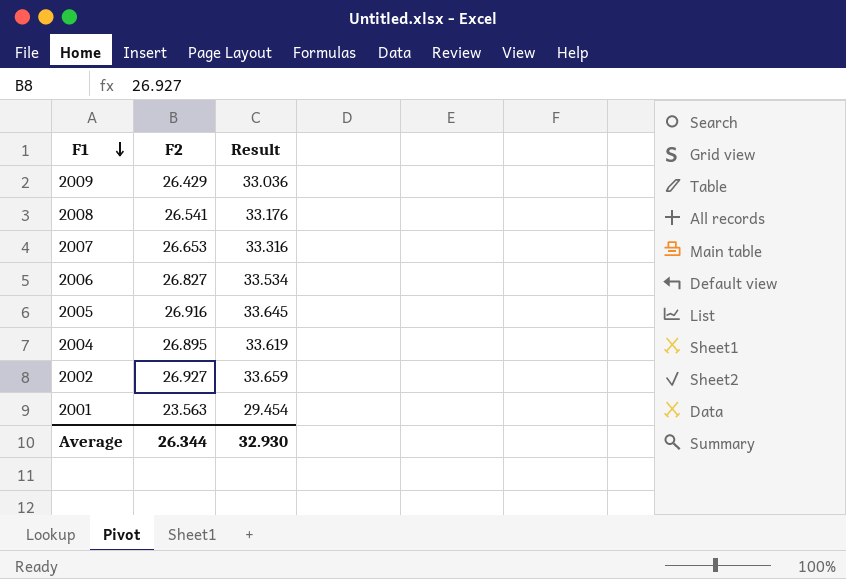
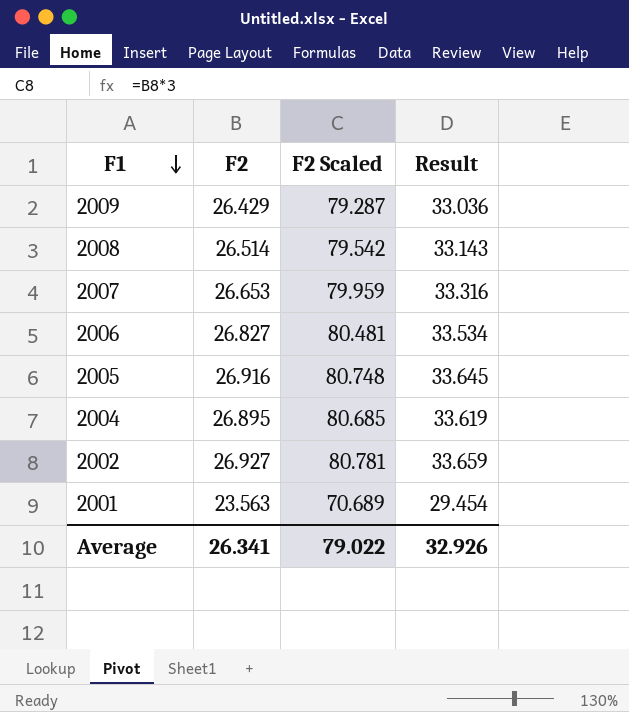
column F2 Scaled | formula: none -> [F2] * 3
2008 | F2: 26.541 -> 26.514
2008 | Result: 33.176 -> 33.143
Average | F2: 26.344 -> 26.341
Average | Result: 32.930 -> 32.926

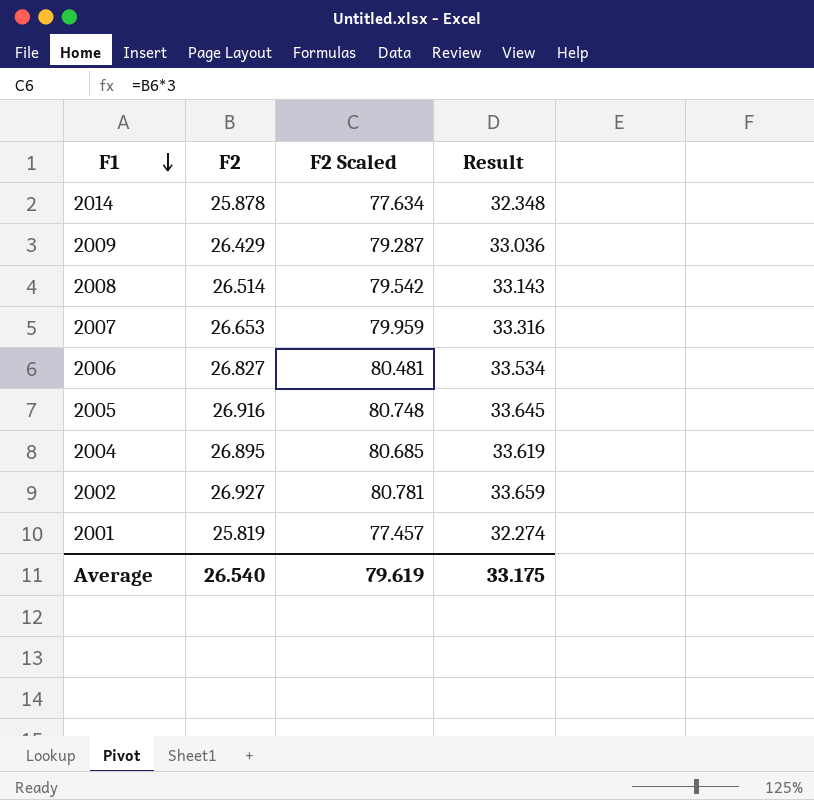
row 2014: none -> 25.878 | 77.634 | 32.348
2001 | F2: 23.563 -> 25.819
2001 | F2 Scaled: 70.689 -> 77.457
2001 | Result: 29.454 -> 32.274
Average | F2: 26.341 -> 26.540
Average | F2 Scaled: 79.022 -> 79.619
Average | Result: 32.926 -> 33.175

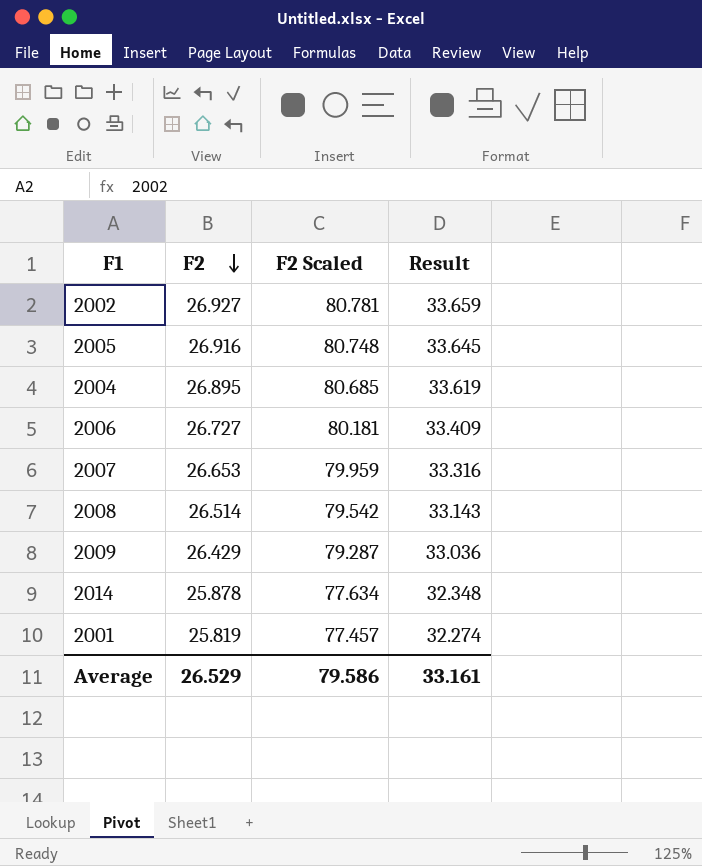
row order: F1 descending -> F2 descending
2006 | F2: 26.827 -> 26.727
2006 | F2 Scaled: 80.481 -> 80.181
2006 | Result: 33.534 -> 33.409
Average | F2: 26.540 -> 26.529
Average | F2 Scaled: 79.619 -> 79.586
Average | Result: 33.175 -> 33.161

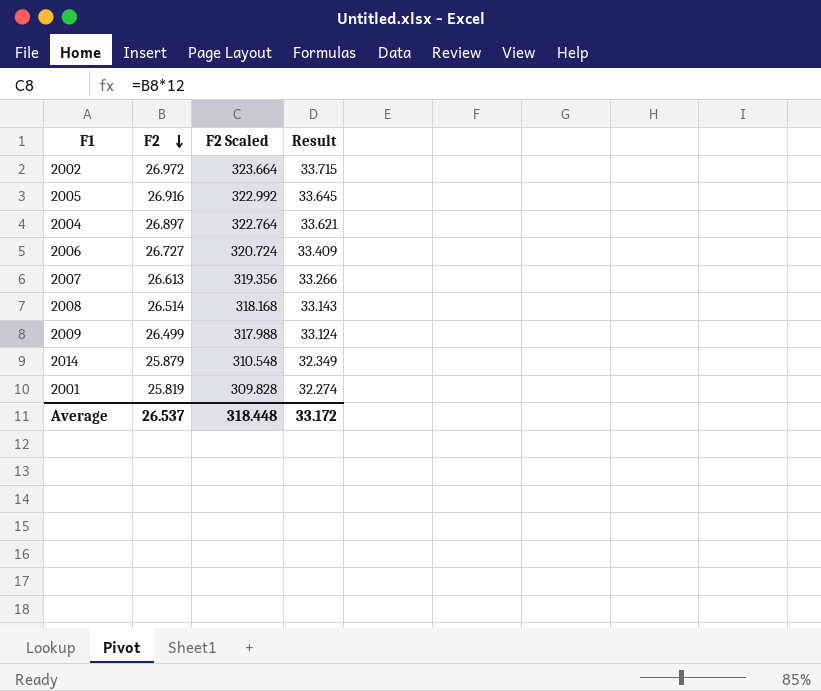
column F2 Scaled | formula: [F2] * 3 -> [F2] * 12
2002 | F2: 26.927 -> 26.972
2002 | Result: 33.659 -> 33.715
2004 | F2: 26.895 -> 26.897
2004 | Result: 33.619 -> 33.621
2007 | F2: 26.653 -> 26.613
2007 | Result: 33.316 -> 33.266
2009 | F2: 26.429 -> 26.499
2009 | Result: 33.036 -> 33.124
2014 | F2: 25.878 -> 25.879
2014 | Result: 32.348 -> 32.349
Average | F2: 26.529 -> 26.537
Average | F2 Scaled: 79.586 -> 318.448
Average | Result: 33.161 -> 33.172

